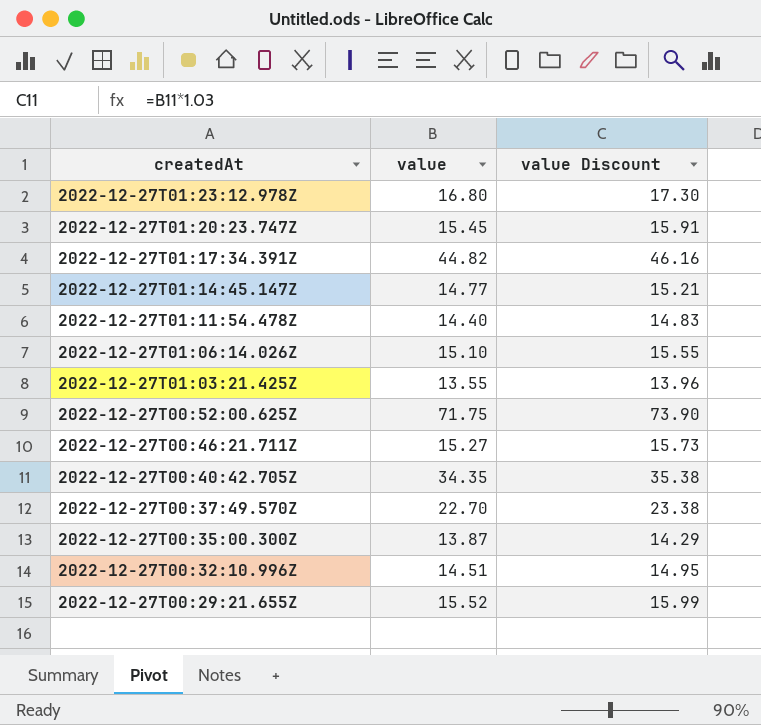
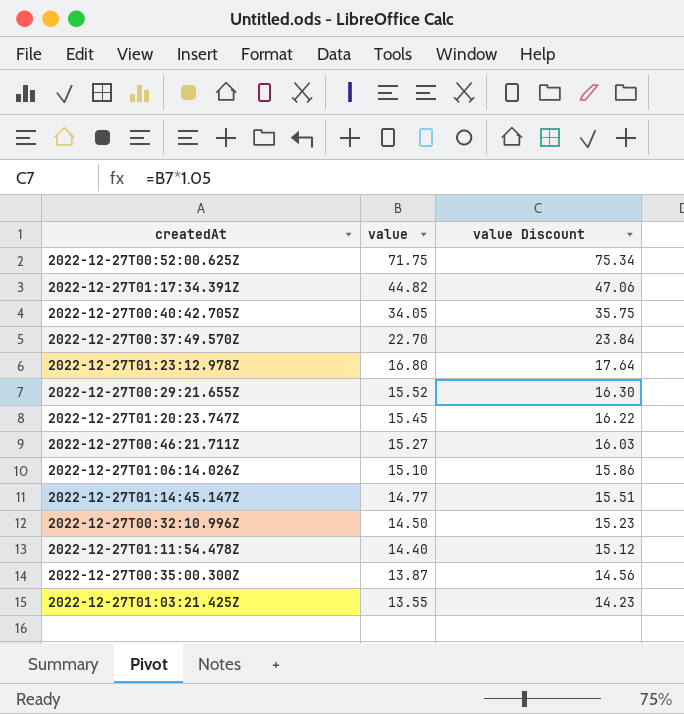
row order: createdAt descending -> value descending
column value Discount | formula: [value] * 1.03 -> [value] * 1.05
2022-12-27T00:40:42.705Z | value: 34.35 -> 34.05
2022-12-27T00:32:10.996Z | value: 14.51 -> 14.50

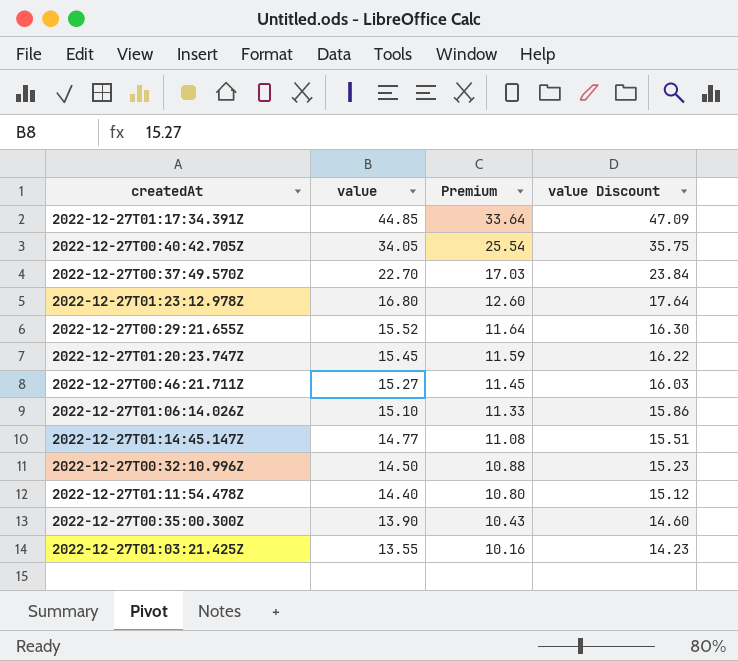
column Premium | formula: none -> [value] * 0.75
row 2022-12-27T00:52:00.625Z: 71.75 | 75.34 -> none
2022-12-27T01:17:34.391Z | value: 44.82 -> 44.85
2022-12-27T01:17:34.391Z | value Discount: 47.06 -> 47.09
2022-12-27T00:35:00.300Z | value: 13.87 -> 13.90
2022-12-27T00:35:00.300Z | value Discount: 14.56 -> 14.60

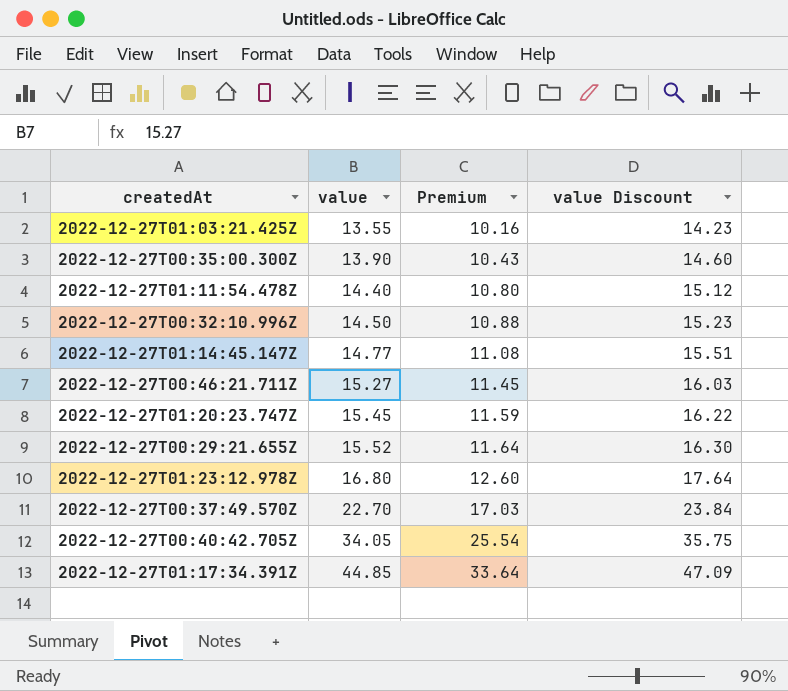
row order: value descending -> value ascending
row 2022-12-27T01:06:14.026Z: 15.10 | 11.33 | 15.86 -> none

